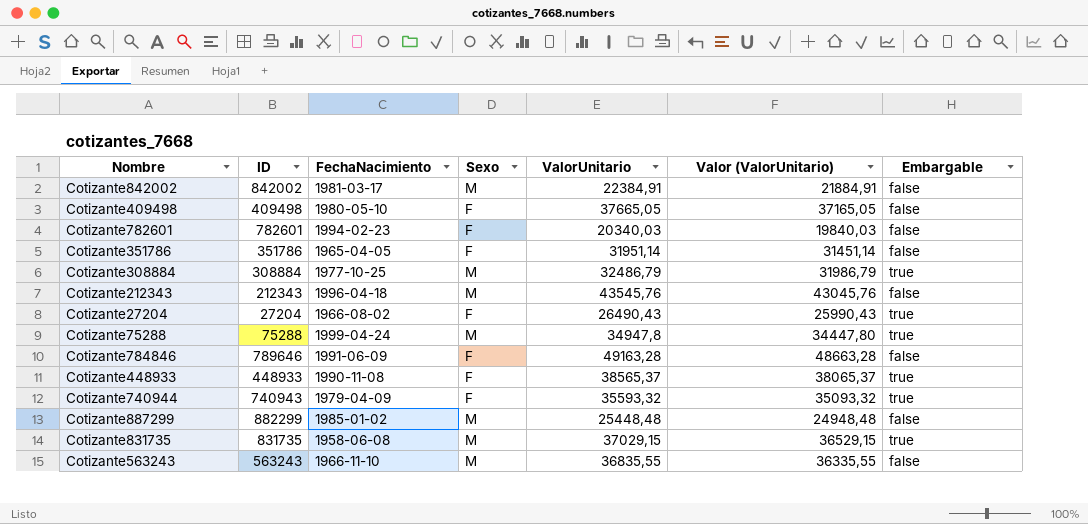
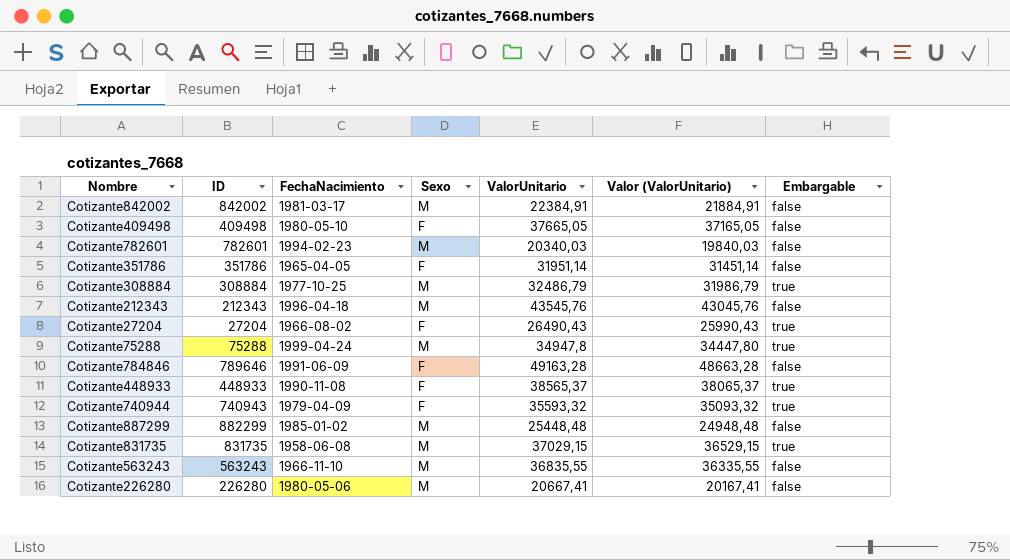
Cotizante782601 | Sexo: F -> M
row Cotizante226280: none -> 226280 | 1980-05-06 | M | 20667,41 | 20167,41 | false

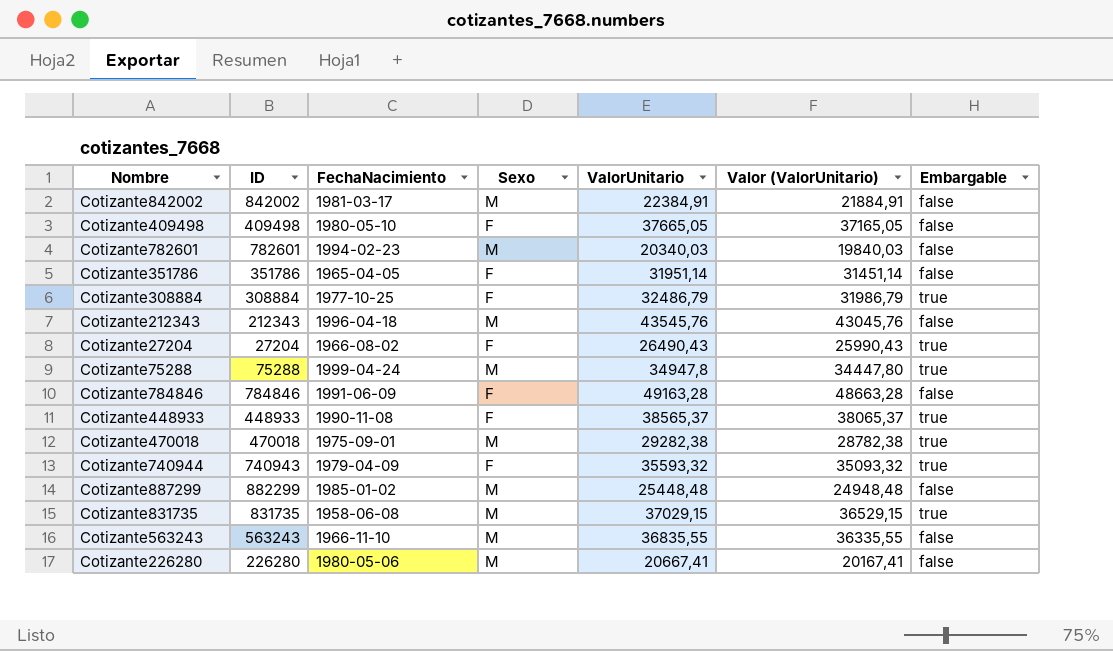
Cotizante308884 | Sexo: M -> F
Cotizante784846 | ID: 789646 -> 784846
row Cotizante470018: none -> 470018 | 1975-09-01 | M | 29282,38 | 28782,38 | true

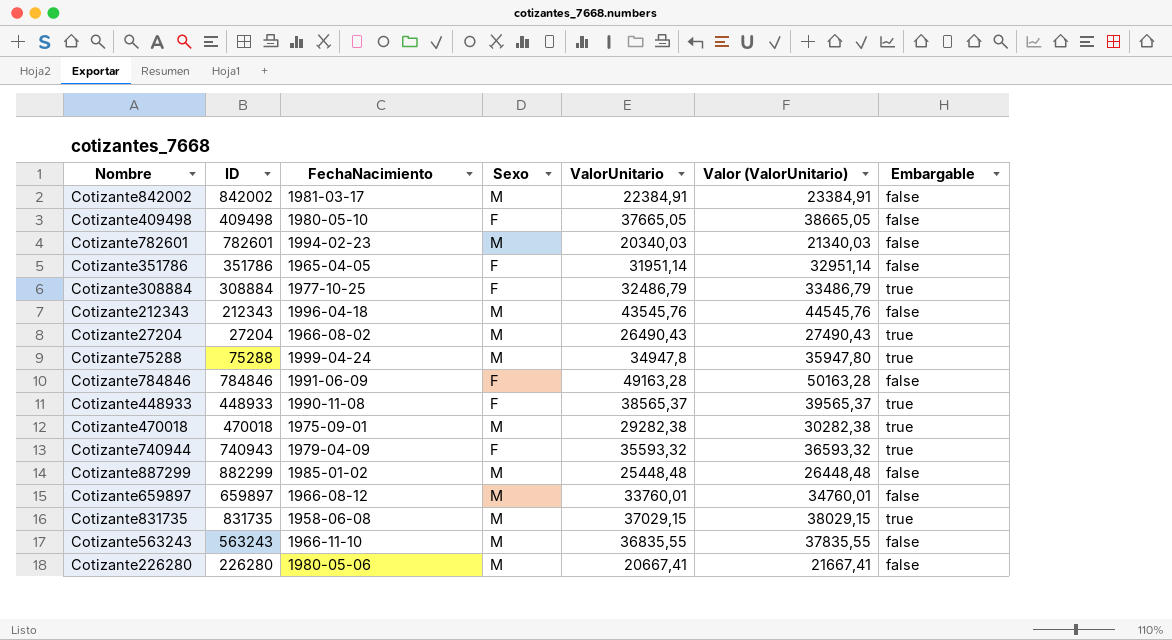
column Valor (ValorUnitario) | formula: [ValorUnitario] - 500 -> [ValorUnitario] + 1000
Cotizante27204 | Sexo: F -> M
row Cotizante659897: none -> 659897 | 1966-08-12 | M | 33760,01 | 34760,01 | false

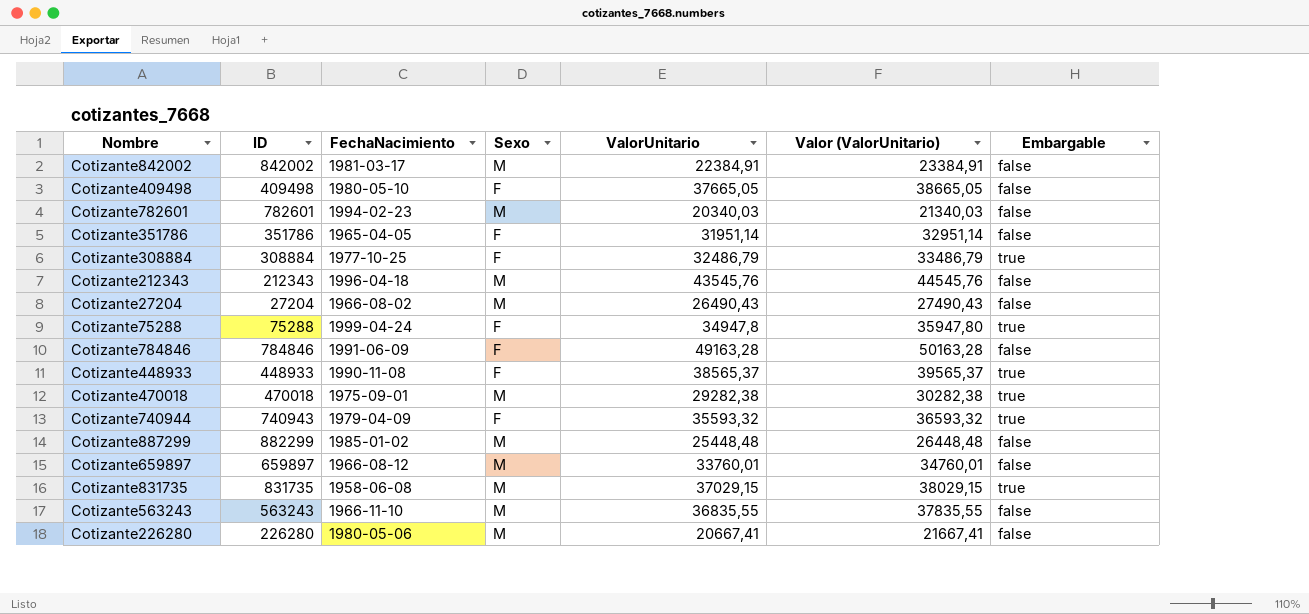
Cotizante27204 | Embargable: true -> false
Cotizante75288 | Sexo: M -> F

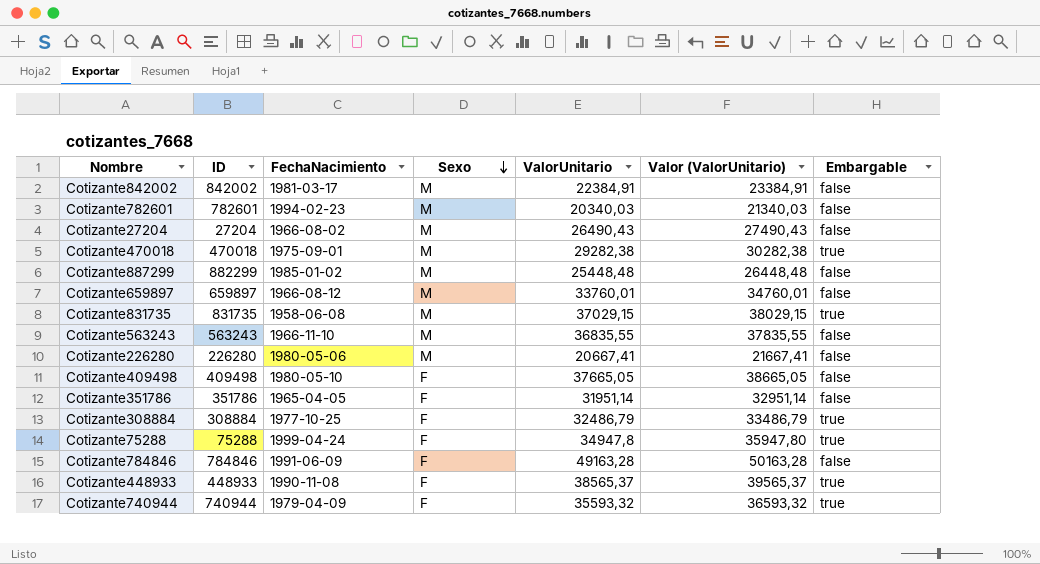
row order: none -> Sexo descending
row Cotizante212343: 212343 | 1996-04-18 | M | 43545,76 | 44545,76 | false -> none
Cotizante740944 | ID: 740943 -> 740944

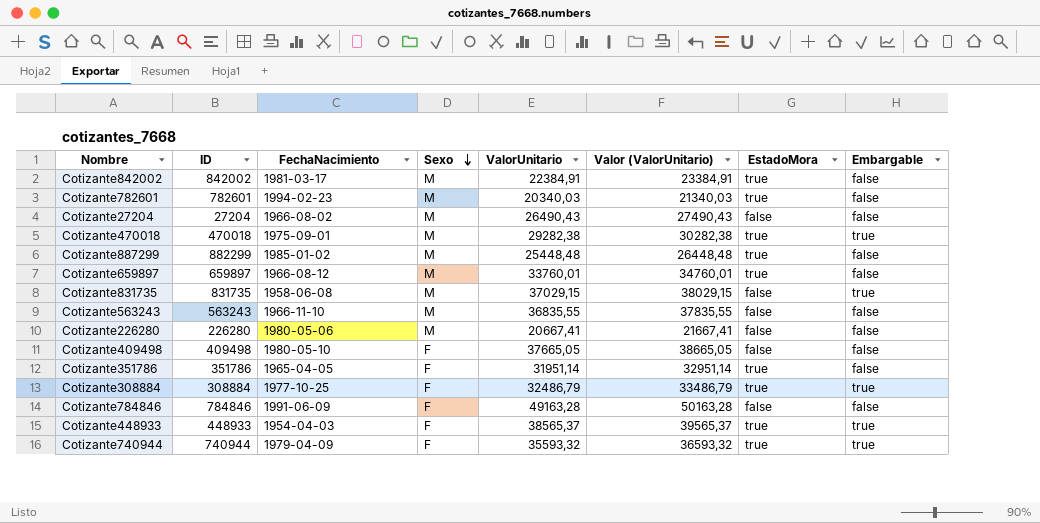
column EstadoMora | position: none -> 7
row Cotizante75288: 75288 | 1999-04-24 | F | 34947,8 | 35947,80 | true -> none
Cotizante448933 | FechaNacimiento: 1990-11-08 -> 1954-04-03

